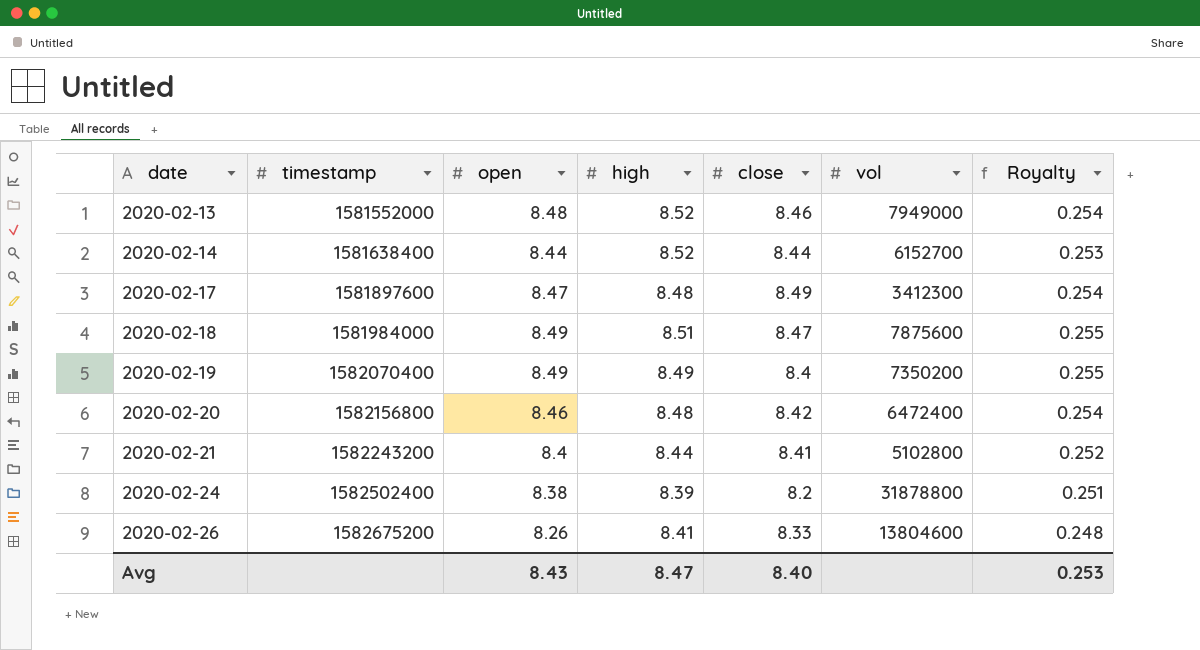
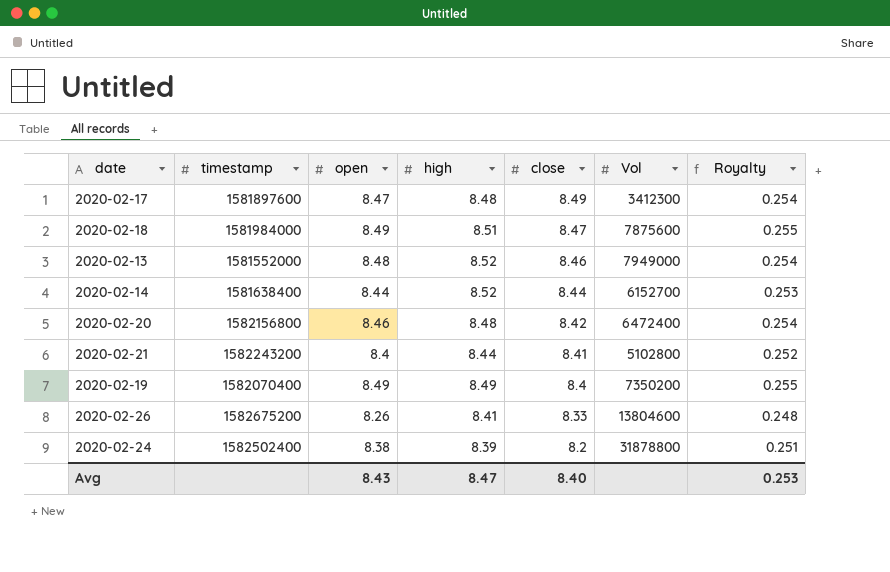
row order: date ascending -> close descending
column name: vol -> Vol

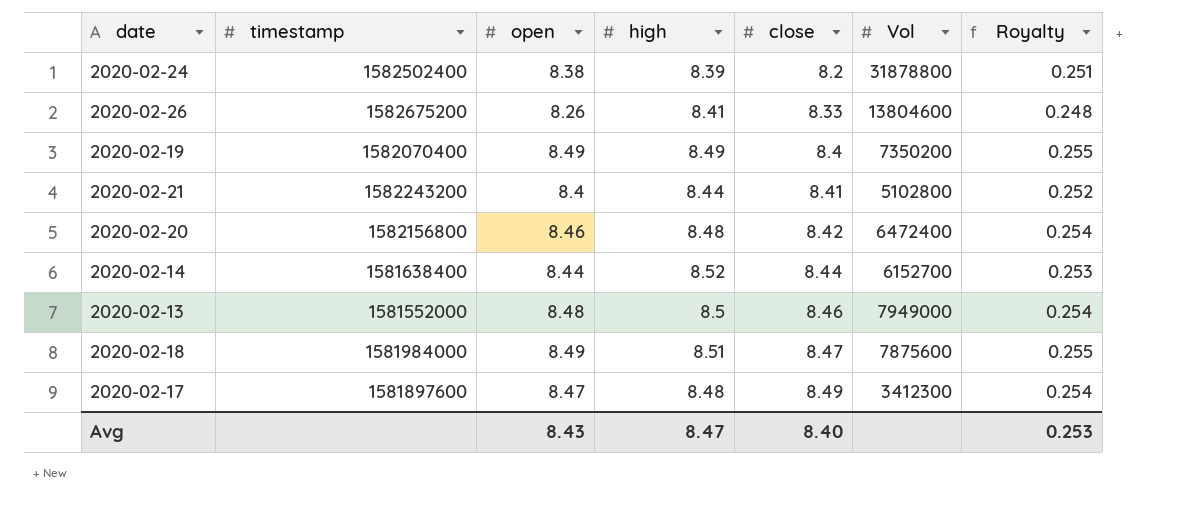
row order: close descending -> close ascending
2020-02-13 | high: 8.52 -> 8.5

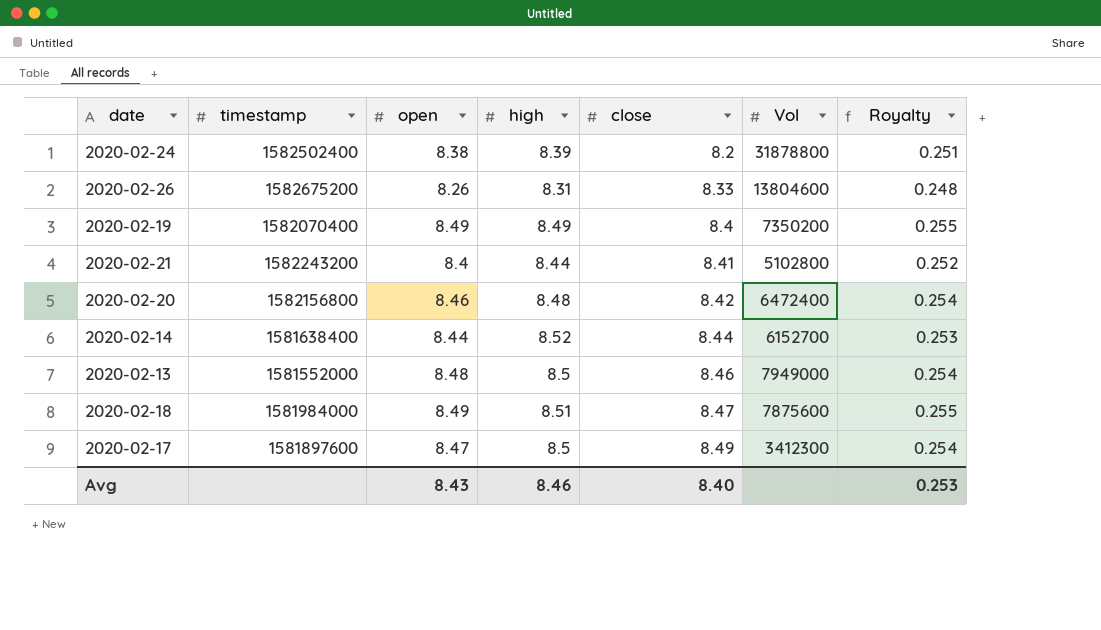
2020-02-26 | high: 8.41 -> 8.31
2020-02-17 | high: 8.48 -> 8.5
Avg | high: 8.47 -> 8.46

